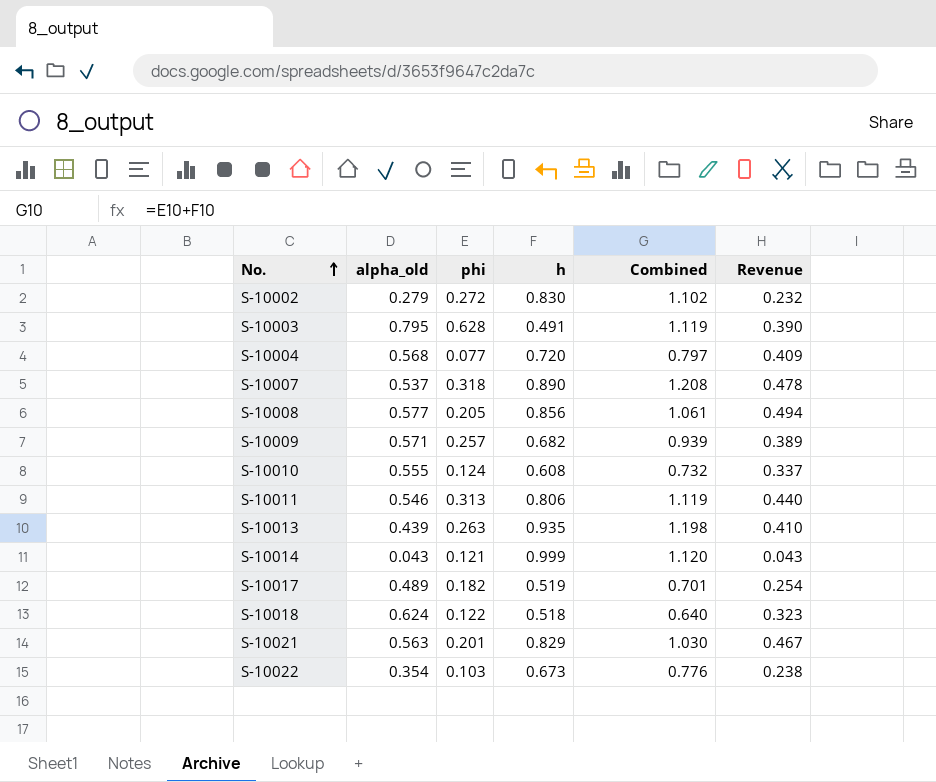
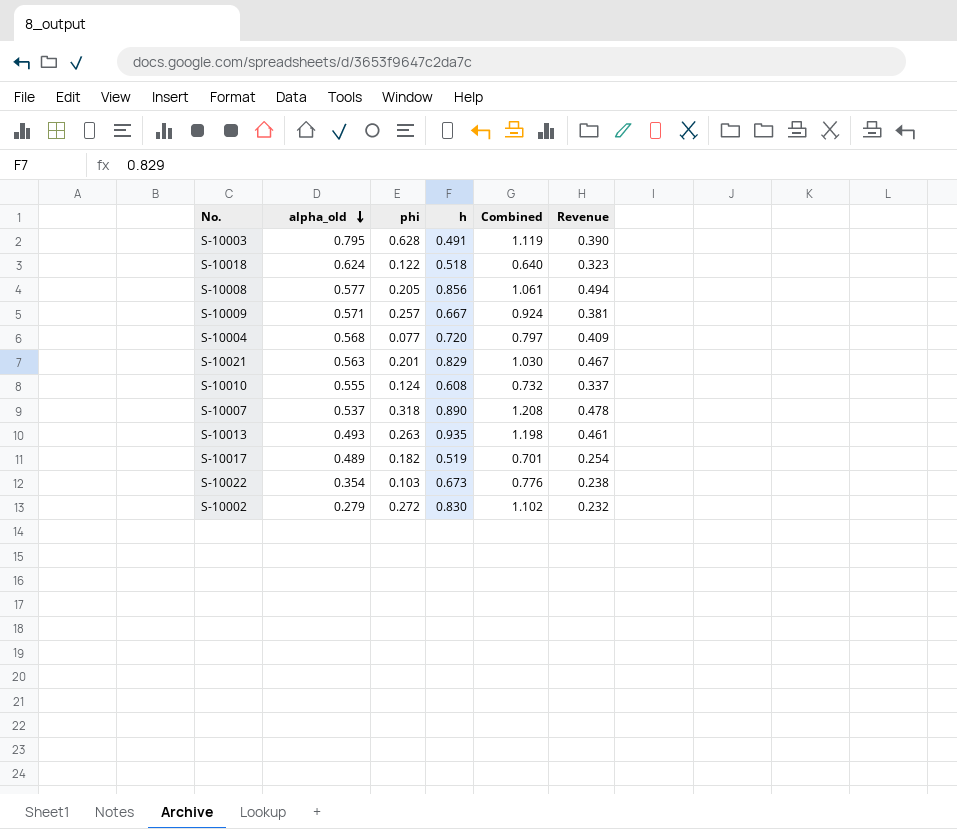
row order: No. ascending -> alpha_old descending
row S-10011: 0.546 | 0.313 | 0.806 | 1.119 | 0.440 -> none
row S-10014: 0.043 | 0.121 | 0.999 | 1.120 | 0.043 -> none
S-10009 | h: 0.682 -> 0.667
S-10009 | Combined: 0.939 -> 0.924
S-10009 | Revenue: 0.389 -> 0.381
S-10013 | alpha_old: 0.439 -> 0.493
S-10013 | Revenue: 0.410 -> 0.461

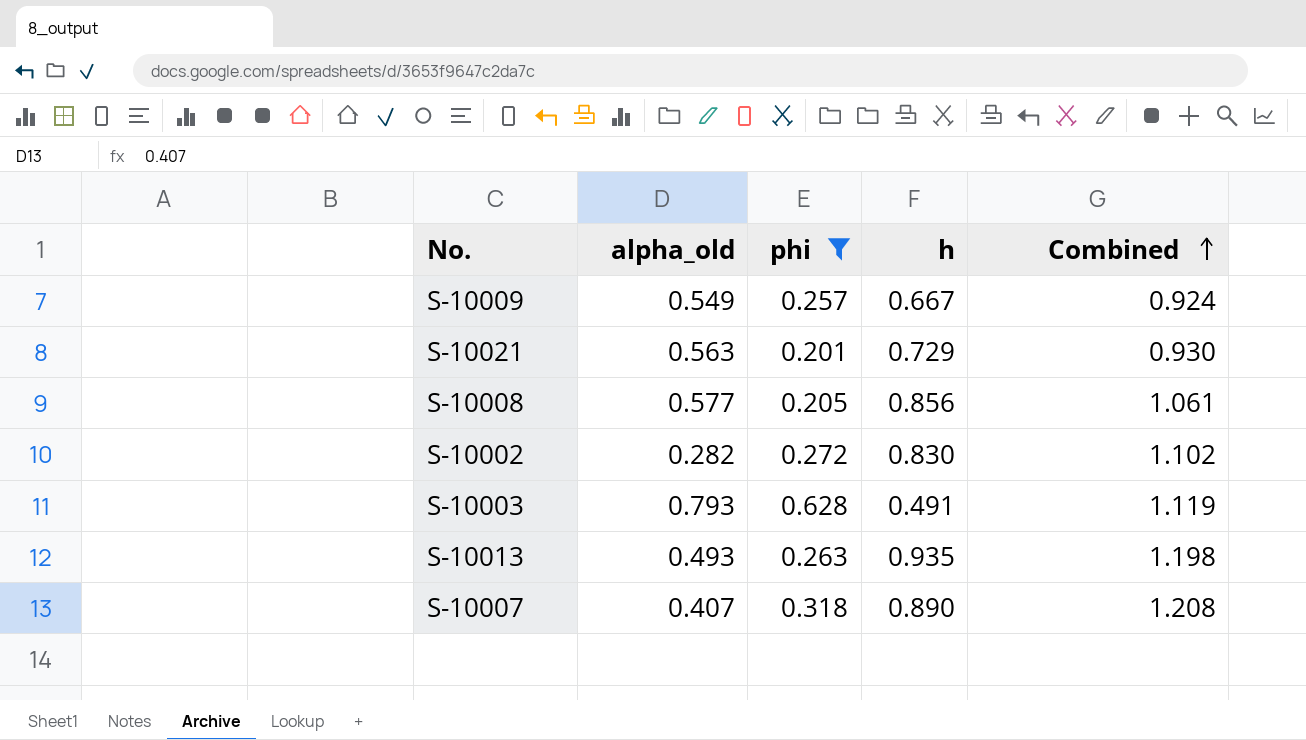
filter: none -> phi >= 0.201
row order: alpha_old descending -> Combined ascending
column Revenue | formula: [alpha_old] * [h] -> none
S-10009 | alpha_old: 0.571 -> 0.549
S-10021 | h: 0.829 -> 0.729
S-10021 | Combined: 1.030 -> 0.930
S-10002 | alpha_old: 0.279 -> 0.282
S-10003 | alpha_old: 0.795 -> 0.793
S-10007 | alpha_old: 0.537 -> 0.407

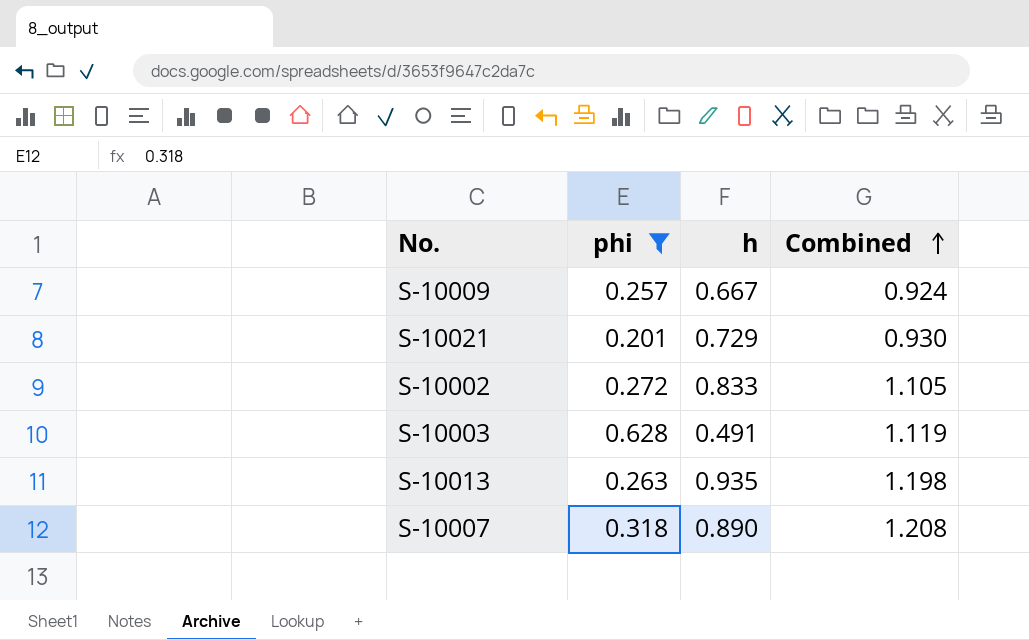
column alpha_old | position: 2 -> none
row S-10008: 0.577 | 0.205 | 0.856 | 1.061 -> none
S-10002 | h: 0.830 -> 0.833
S-10002 | Combined: 1.102 -> 1.105

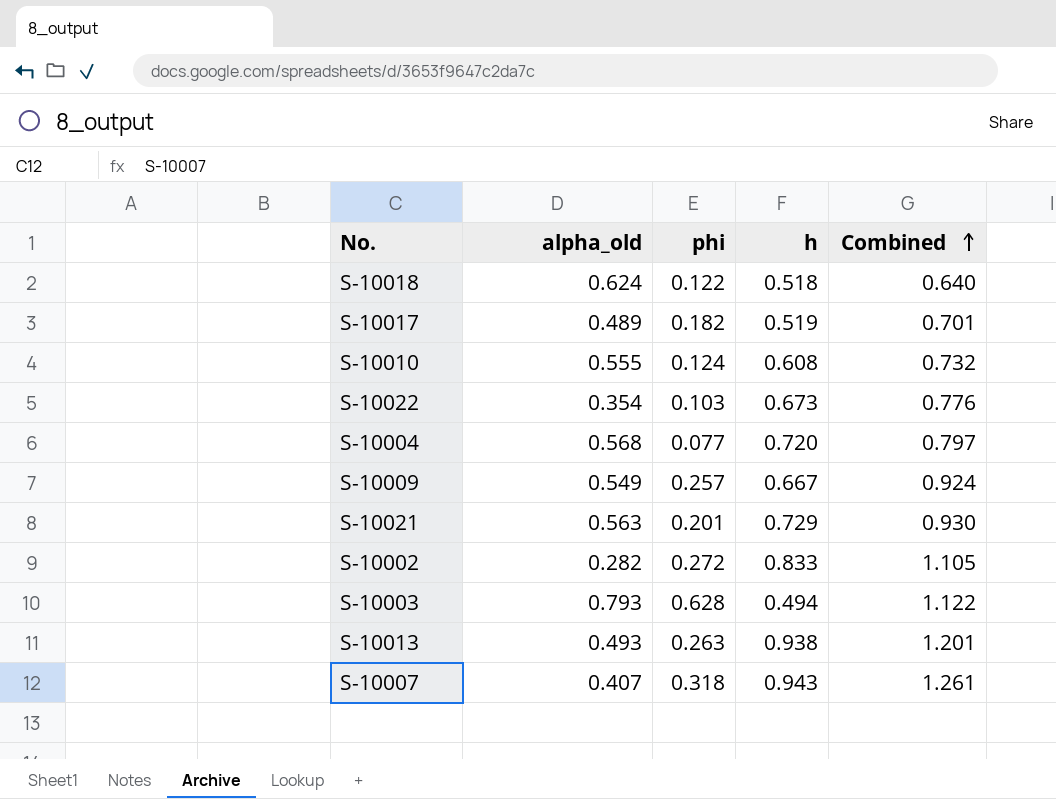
filter: phi >= 0.201 -> none
column alpha_old | position: none -> 2
S-10003 | h: 0.491 -> 0.494
S-10003 | Combined: 1.119 -> 1.122
S-10013 | h: 0.935 -> 0.938
S-10013 | Combined: 1.198 -> 1.201
S-10007 | h: 0.890 -> 0.943
S-10007 | Combined: 1.208 -> 1.261

